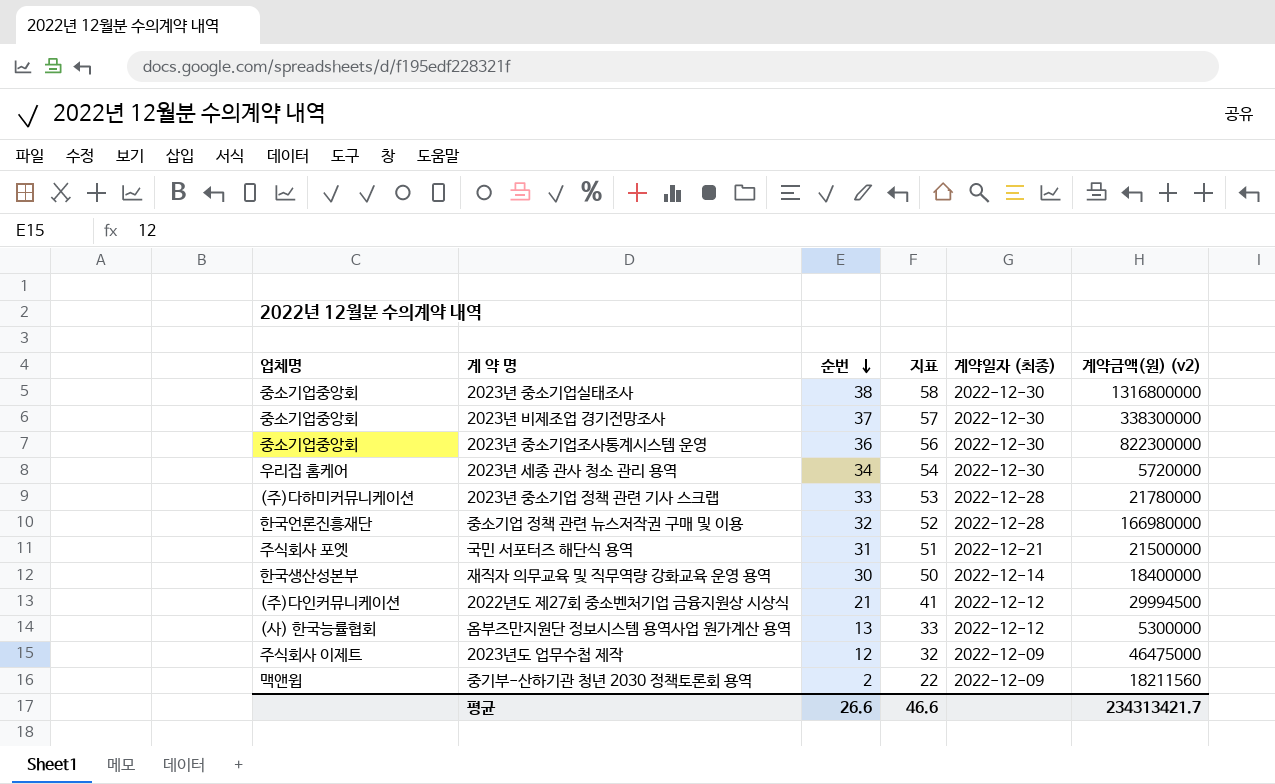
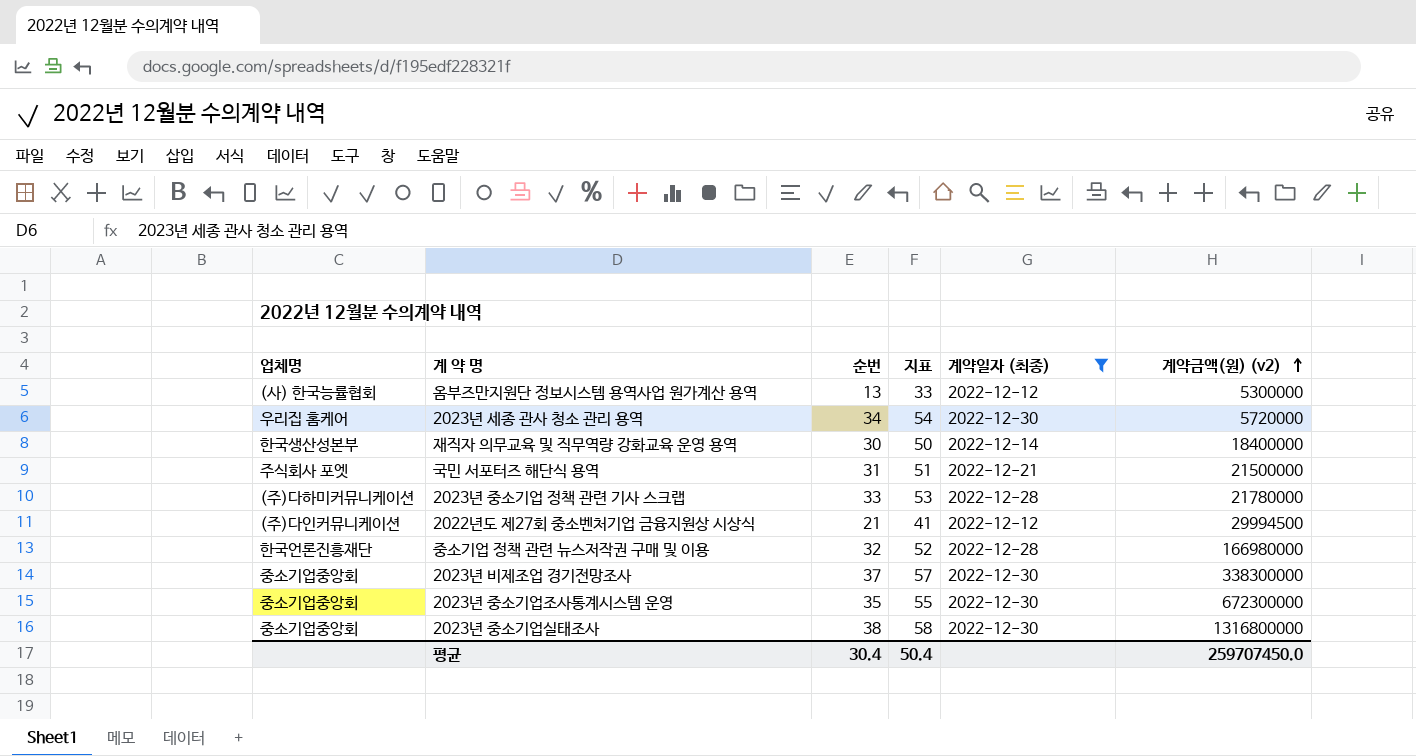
filter: none -> 계약일자 (최종) != 2022-12-09
row order: 순번 descending -> 계약금액(원) (v2) ascending
2023년 중소기업조사통계시스템 운영 | 순번: 36 -> 35
2023년 중소기업조사통계시스템 운영 | 지표: 56 -> 55
2023년 중소기업조사통계시스템 운영 | 계약금액(원) (v2): 822300000 -> 672300000
평균 | 순번: 26.6 -> 30.4
평균 | 지표: 46.6 -> 50.4
평균 | 계약금액(원) (v2): 234313421.7 -> 259707450.0

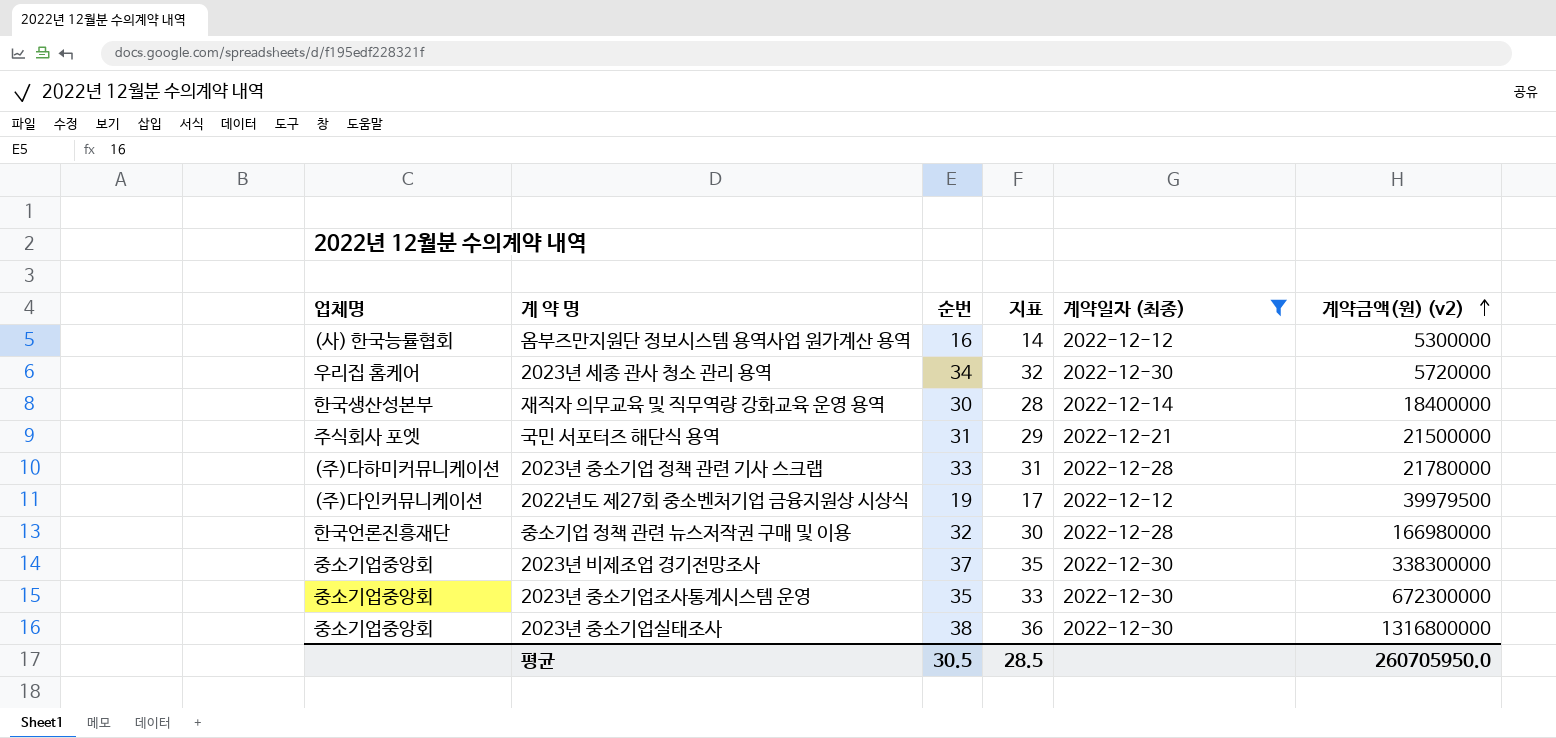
column 지표 | formula: [순번] + 20 -> [순번] - 2
옴부즈만지원단 정보시스템 용역사업 원가계산 용역 | 순번: 13 -> 16
2022년도 제27회 중소벤처기업 금융지원상 시상식 | 순번: 21 -> 19
2022년도 제27회 중소벤처기업 금융지원상 시상식 | 계약금액(원) (v2): 29994500 -> 39979500
평균 | 순번: 30.4 -> 30.5
평균 | 지표: 50.4 -> 28.5
평균 | 계약금액(원) (v2): 259707450.0 -> 260705950.0

